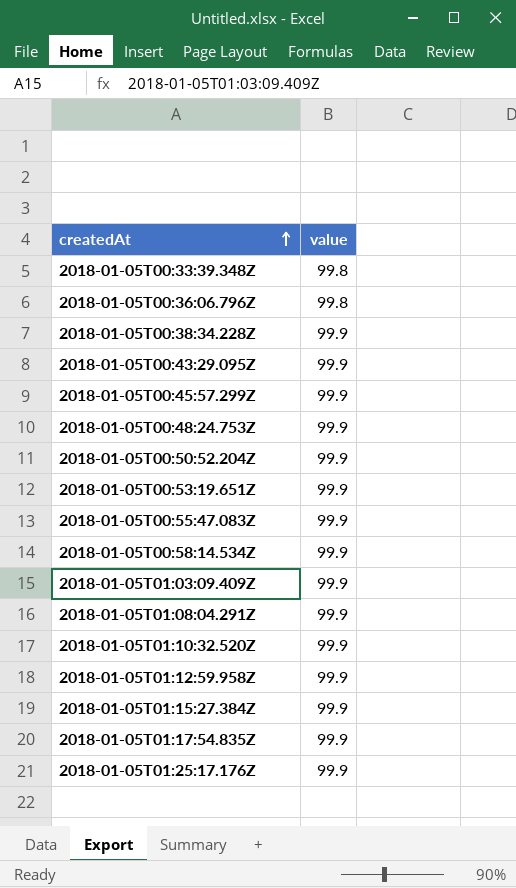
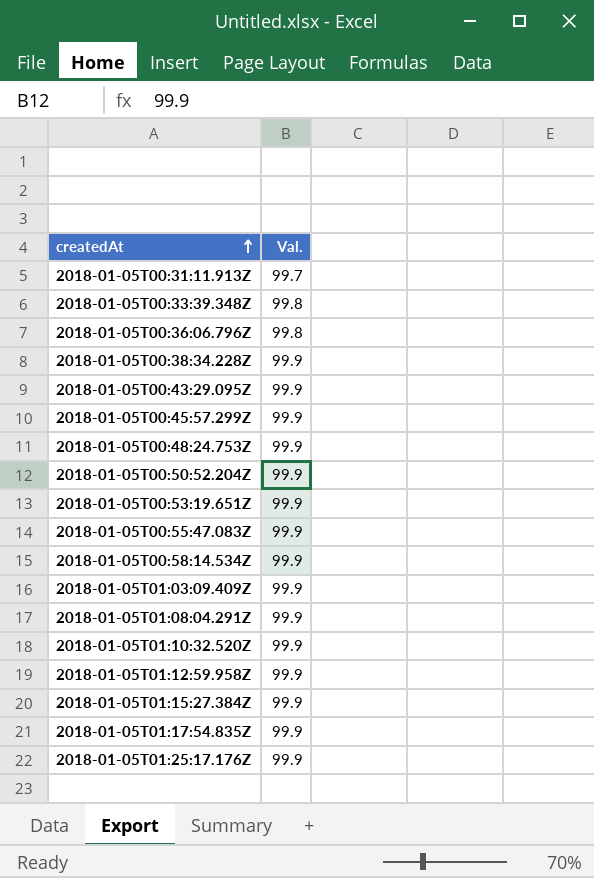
column name: value -> Val.
row 2018-01-05T00:31:11.913Z: none -> 99.7

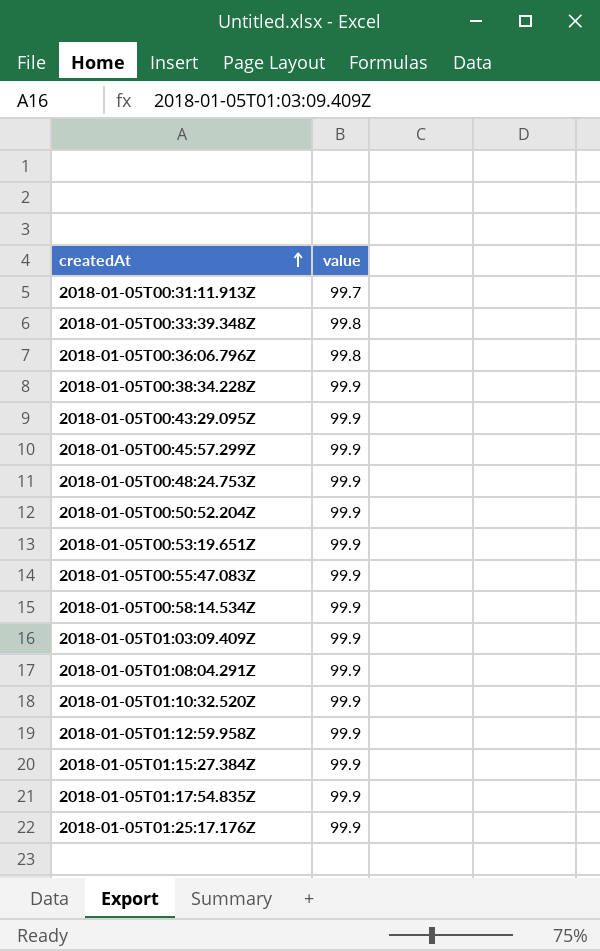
column name: Val. -> value

